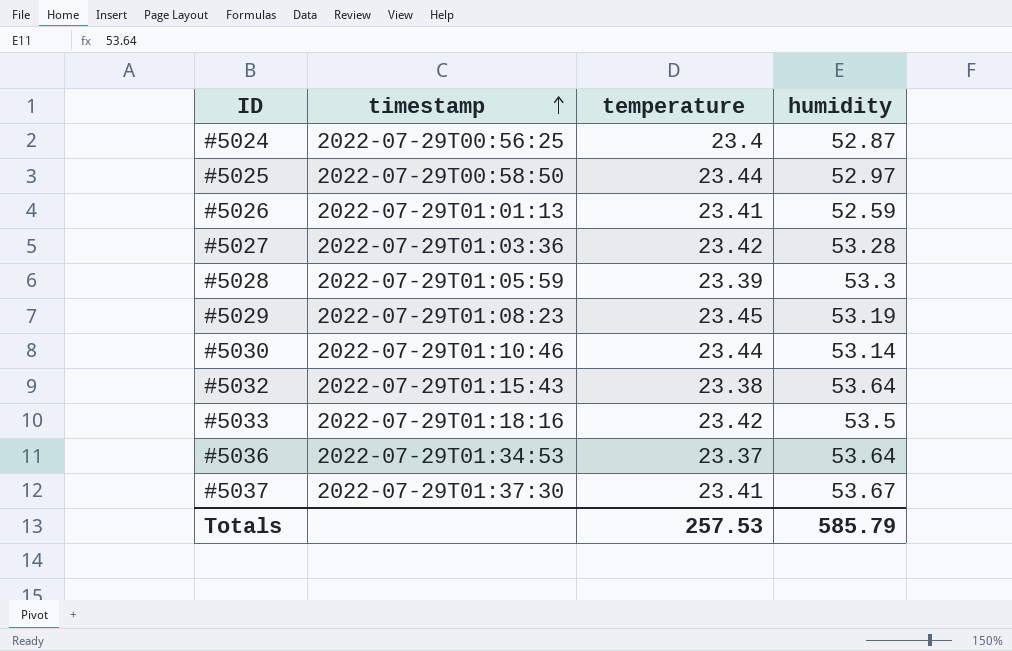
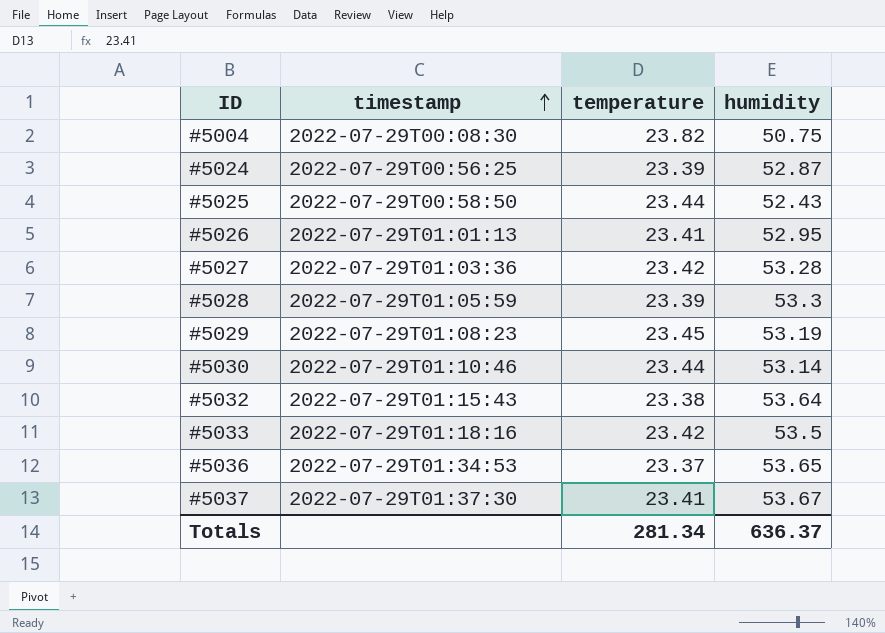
row #5004: none -> 2022-07-29T00:08:30 | 23.82 | 50.75
#5024 | temperature: 23.4 -> 23.39
#5025 | humidity: 52.97 -> 52.43
#5026 | humidity: 52.59 -> 52.95
#5036 | humidity: 53.64 -> 53.65
Totals | temperature: 257.53 -> 281.34
Totals | humidity: 585.79 -> 636.37

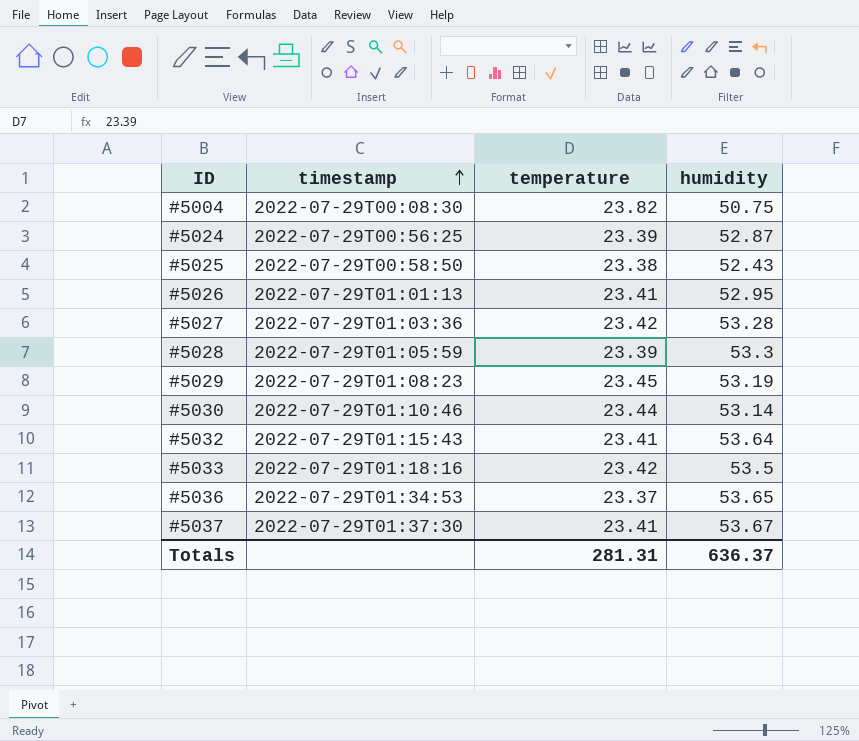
#5025 | temperature: 23.44 -> 23.38
#5032 | temperature: 23.38 -> 23.41
Totals | temperature: 281.34 -> 281.31

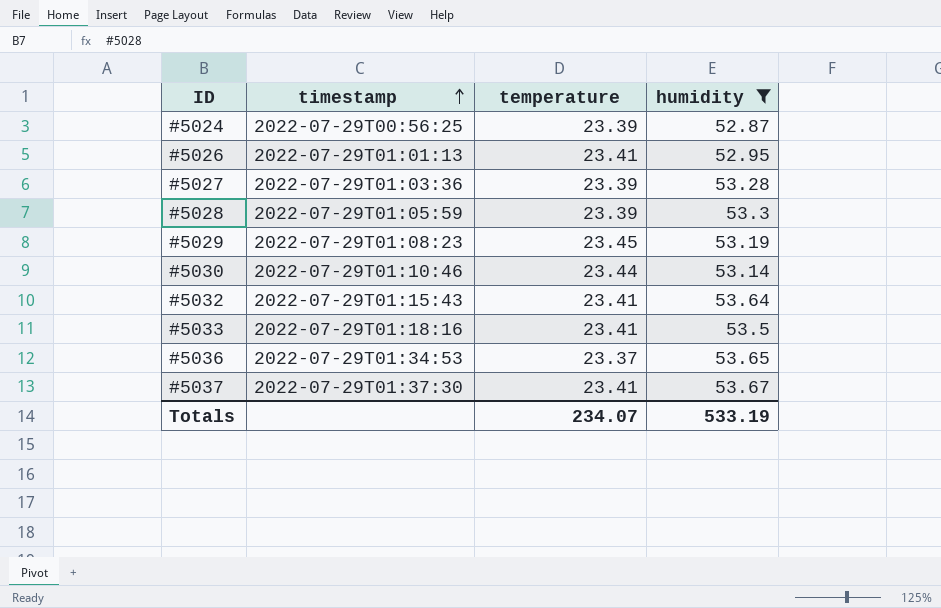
filter: none -> humidity >= 52.87
#5027 | temperature: 23.42 -> 23.39
#5033 | temperature: 23.42 -> 23.41
Totals | temperature: 281.31 -> 234.07
Totals | humidity: 636.37 -> 533.19

